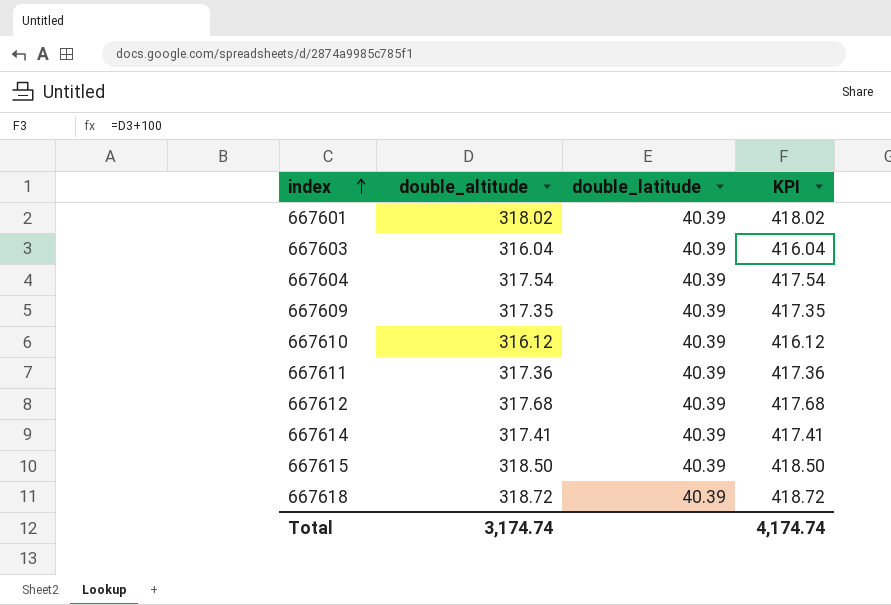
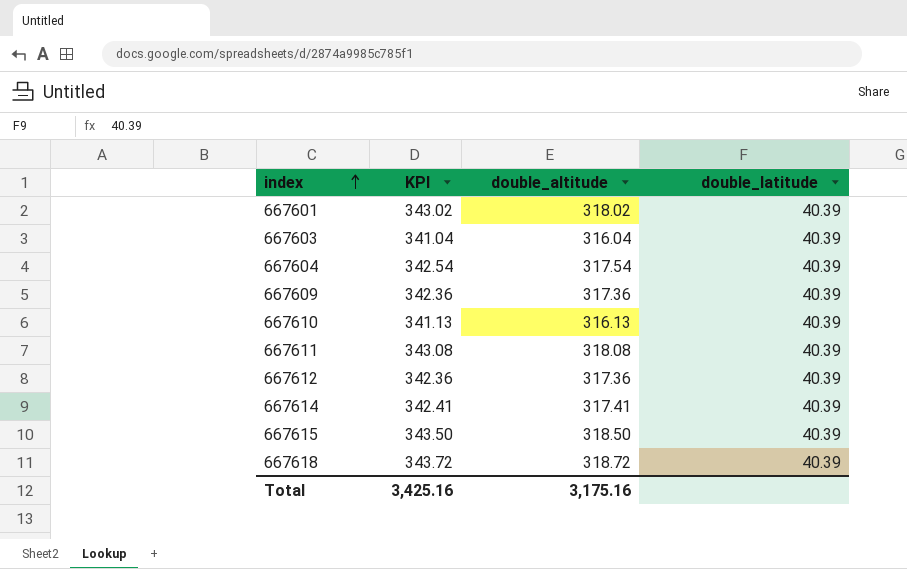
column KPI | formula: [double_altitude] + 100 -> [double_altitude] + 25
column KPI | position: 4 -> 2
667609 | double_altitude: 317.35 -> 317.36
667610 | double_altitude: 316.12 -> 316.13
667611 | double_altitude: 317.36 -> 318.08
667612 | double_altitude: 317.68 -> 317.36
Total | KPI: 4,174.74 -> 3,425.16
Total | double_altitude: 3,174.74 -> 3,175.16

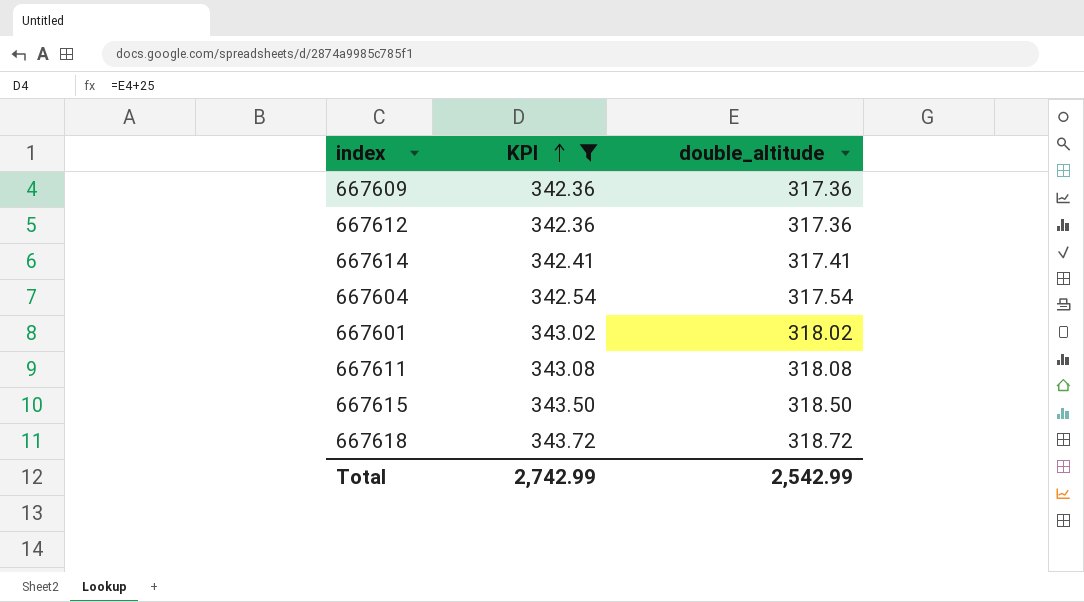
filter: none -> KPI >= 342.36
row order: index ascending -> KPI ascending
column double_latitude | position: 4 -> none
Total | KPI: 3,425.16 -> 2,742.99
Total | double_altitude: 3,175.16 -> 2,542.99

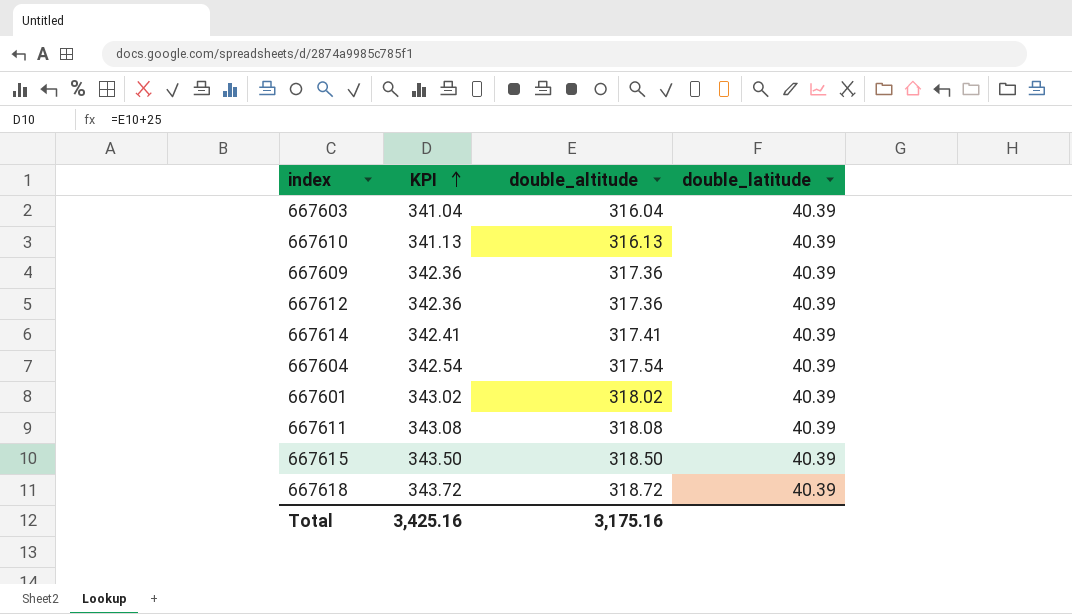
filter: KPI >= 342.36 -> none
column double_latitude | position: none -> 4
Total | KPI: 2,742.99 -> 3,425.16
Total | double_altitude: 2,542.99 -> 3,175.16

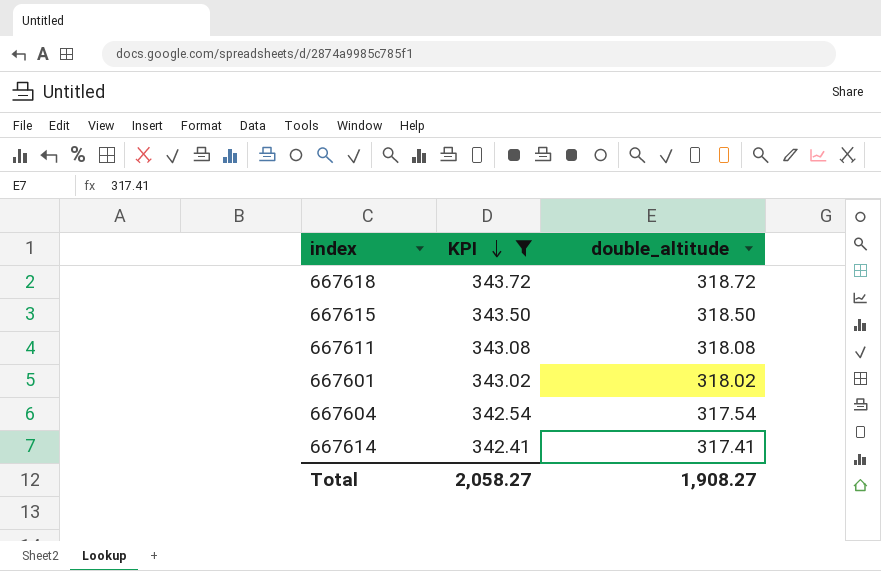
filter: none -> KPI >= 342.41
row order: KPI ascending -> KPI descending
column double_latitude | position: 4 -> none
Total | KPI: 3,425.16 -> 2,058.27
Total | double_altitude: 3,175.16 -> 1,908.27

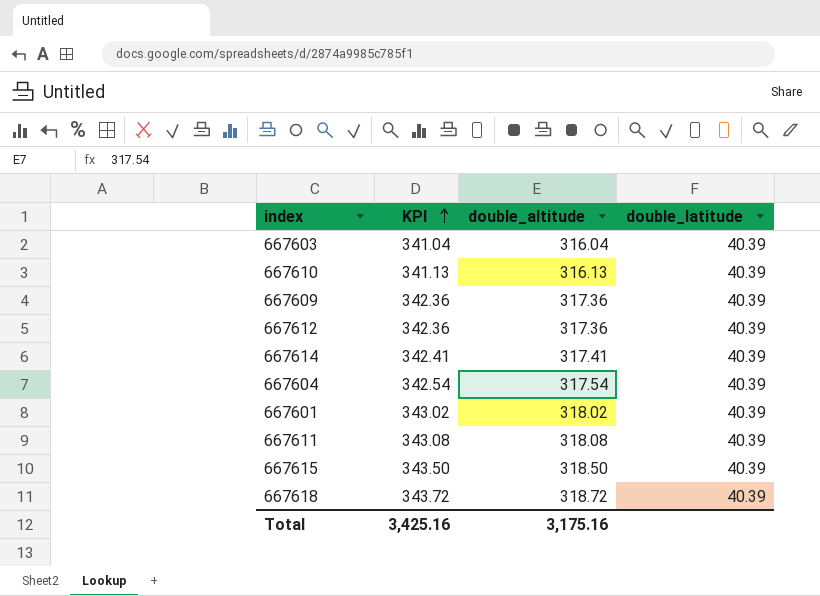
filter: KPI >= 342.41 -> none
row order: KPI descending -> KPI ascending
column double_latitude | position: none -> 4
Total | KPI: 2,058.27 -> 3,425.16
Total | double_altitude: 1,908.27 -> 3,175.16

